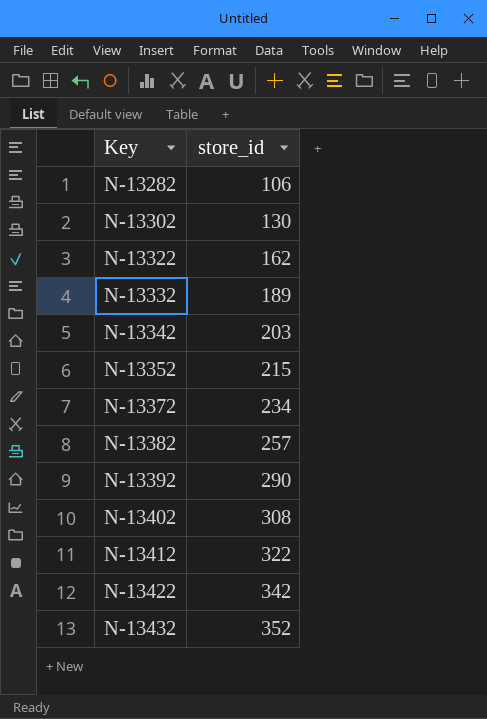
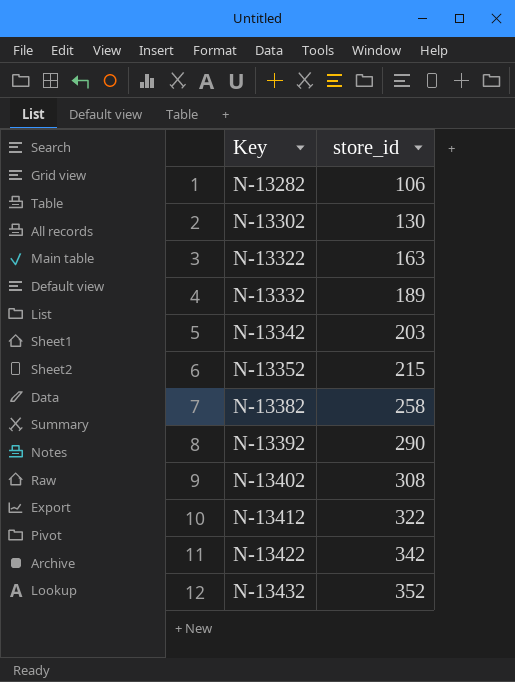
row N-13372: 234 -> none
N-13322 | store_id: 162 -> 163
N-13382 | store_id: 257 -> 258

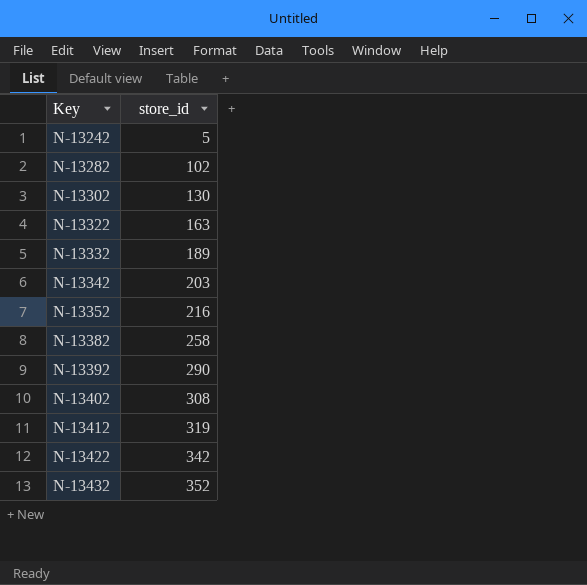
row N-13242: none -> 5
N-13282 | store_id: 106 -> 102
N-13352 | store_id: 215 -> 216
N-13412 | store_id: 322 -> 319

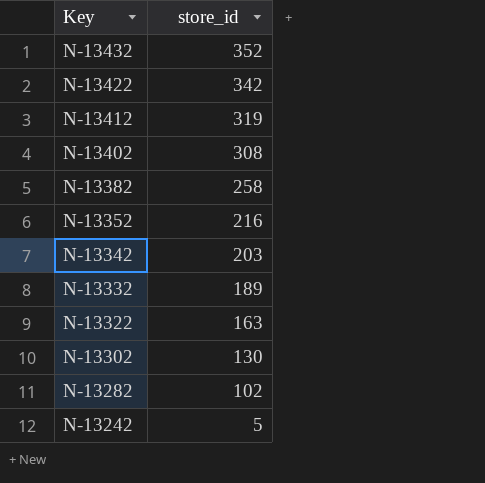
row order: Key ascending -> Key descending
row N-13392: 290 -> none

